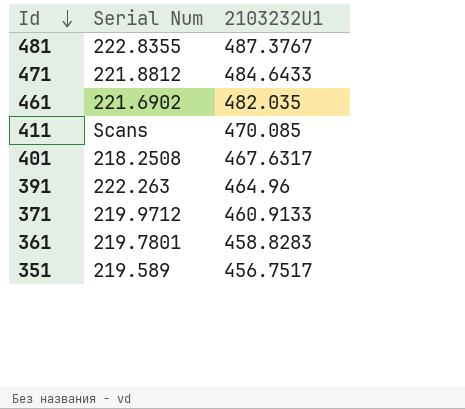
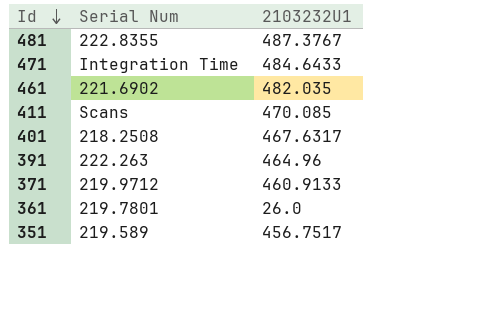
471 | Serial Num: 221.8812 -> Integration Time
361 | 2103232U1: 458.8283 -> 26.0

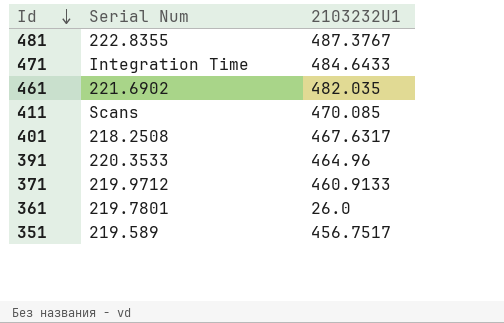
391 | Serial Num: 222.263 -> 220.3533

